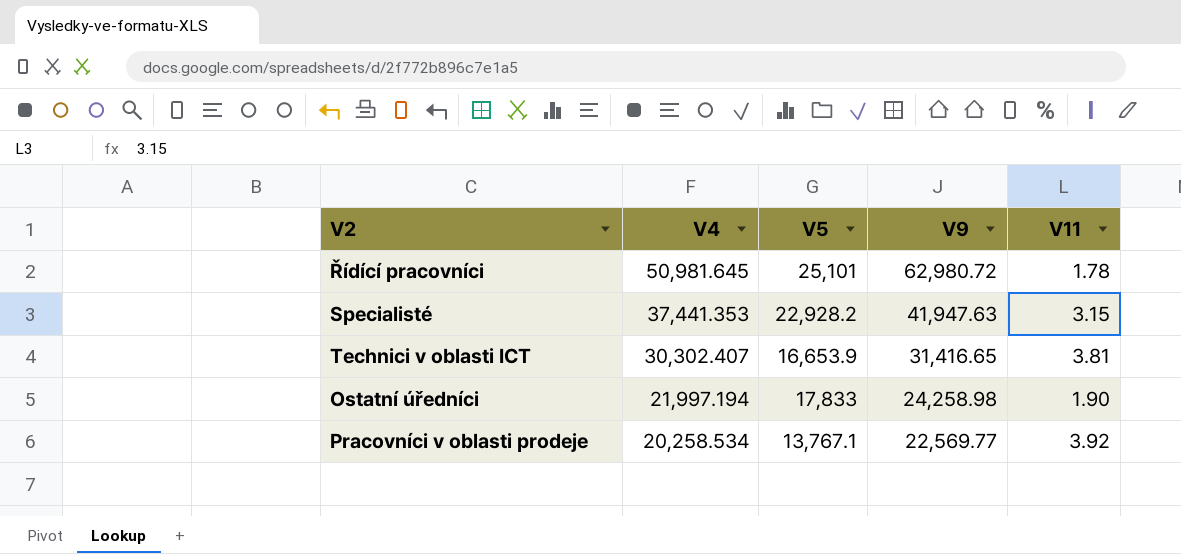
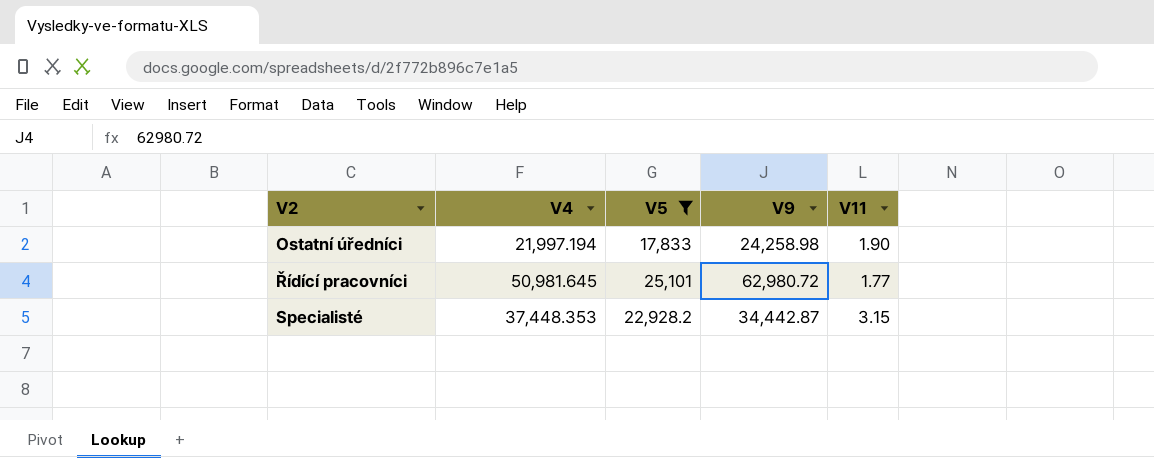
filter: none -> V5 >= 17,833
row order: V4 descending -> V2 ascending
Řídící pracovníci | V11: 1.78 -> 1.77
Specialisté | V4: 37,441.353 -> 37,448.353
Specialisté | V9: 41,947.63 -> 34,442.87

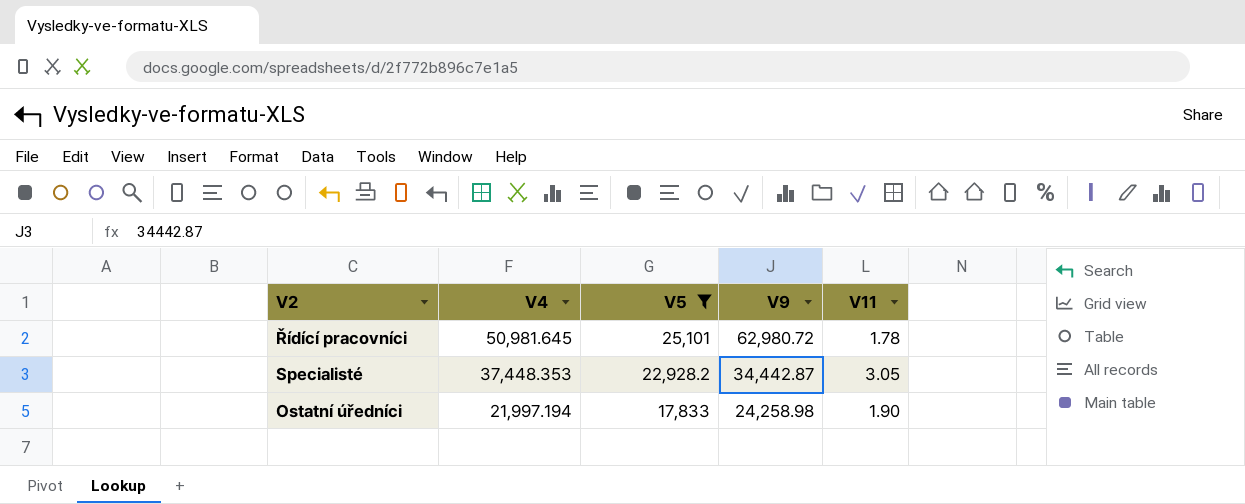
row order: V2 ascending -> V4 descending
Řídící pracovníci | V11: 1.77 -> 1.78
Specialisté | V11: 3.15 -> 3.05

